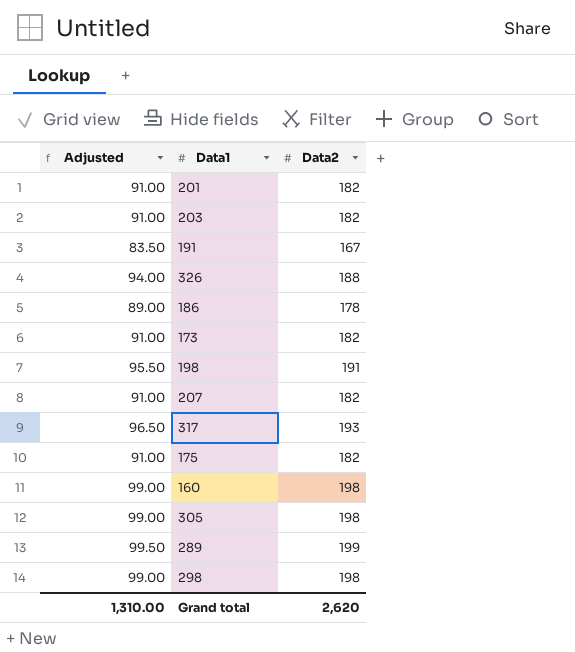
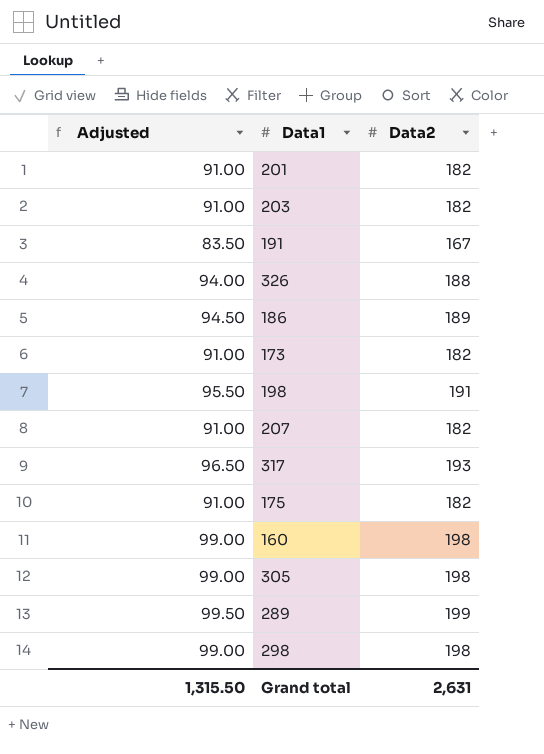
186 | Adjusted: 89.00 -> 94.50
186 | Data2: 178 -> 189
Grand total | Adjusted: 1,310.00 -> 1,315.50
Grand total | Data2: 2,620 -> 2,631

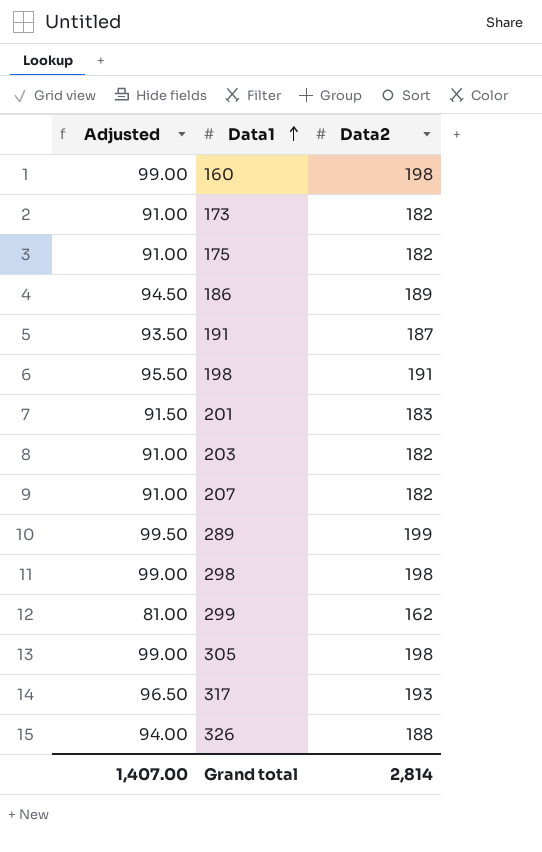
row order: none -> Data1 ascending
191 | Adjusted: 83.50 -> 93.50
191 | Data2: 167 -> 187
201 | Adjusted: 91.00 -> 91.50
201 | Data2: 182 -> 183
row 299: none -> 81.00 | 162
Grand total | Adjusted: 1,315.50 -> 1,407.00
Grand total | Data2: 2,631 -> 2,814

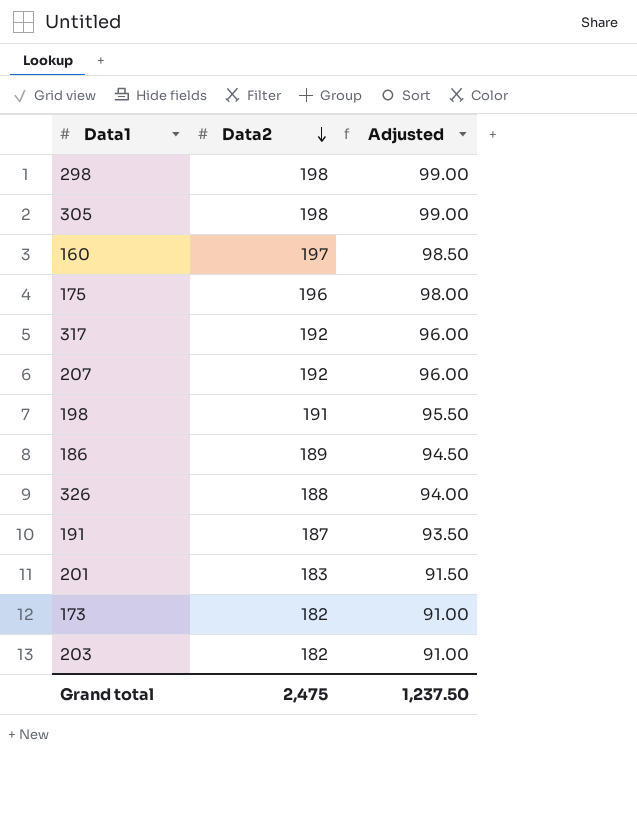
row order: Data1 ascending -> Data2 descending
column Adjusted | position: 1 -> 3
row 289: 99.50 | 199 -> none
row 299: 81.00 | 162 -> none
160 | Data2: 198 -> 197
160 | Adjusted: 99.00 -> 98.50
175 | Data2: 182 -> 196
175 | Adjusted: 91.00 -> 98.00
317 | Data2: 193 -> 192
317 | Adjusted: 96.50 -> 96.00
207 | Data2: 182 -> 192
207 | Adjusted: 91.00 -> 96.00
Grand total | Data2: 2,814 -> 2,475
Grand total | Adjusted: 1,407.00 -> 1,237.50

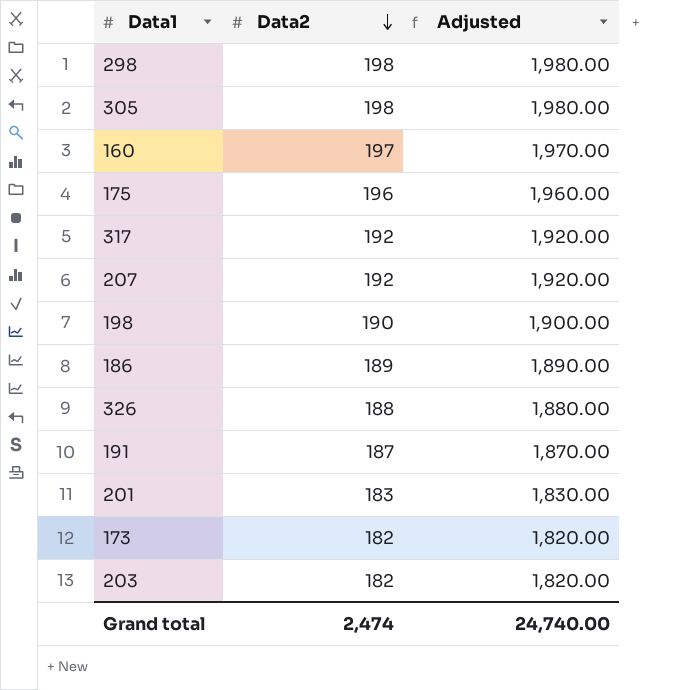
column Adjusted | formula: [Data2] * 0.5 -> [Data2] * 10
198 | Data2: 191 -> 190
Grand total | Data2: 2,475 -> 2,474
Grand total | Adjusted: 1,237.50 -> 24,740.00

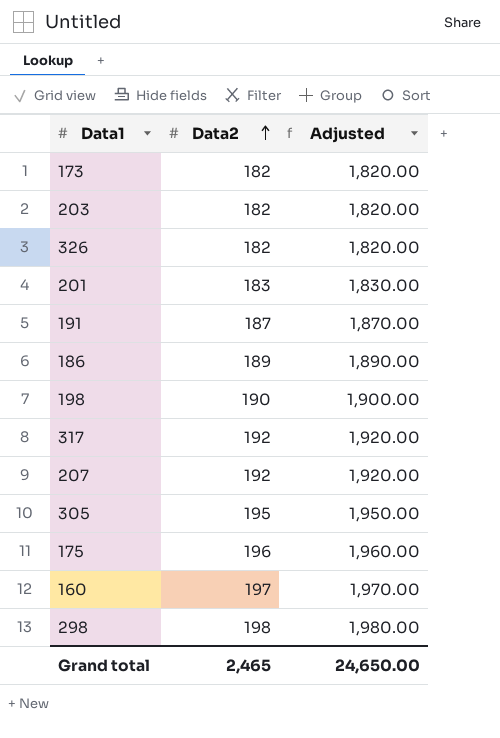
row order: Data2 descending -> Data2 ascending
326 | Data2: 188 -> 182
326 | Adjusted: 1,880.00 -> 1,820.00
305 | Data2: 198 -> 195
305 | Adjusted: 1,980.00 -> 1,950.00
Grand total | Data2: 2,474 -> 2,465
Grand total | Adjusted: 24,740.00 -> 24,650.00

